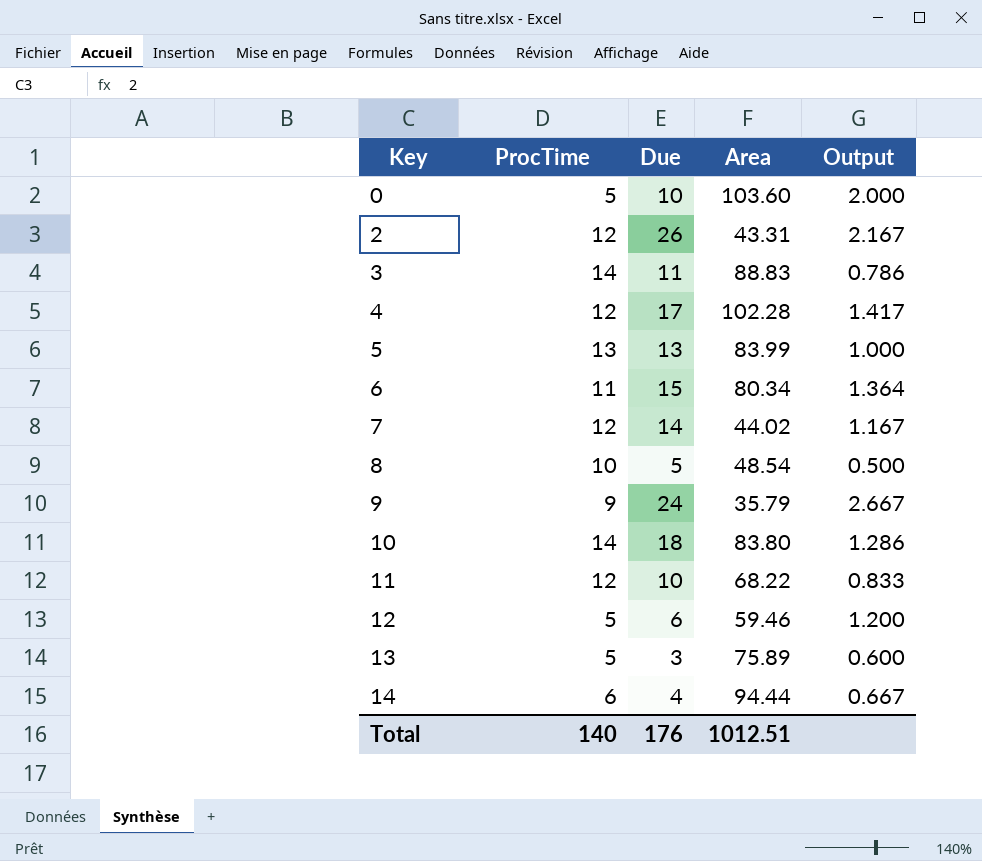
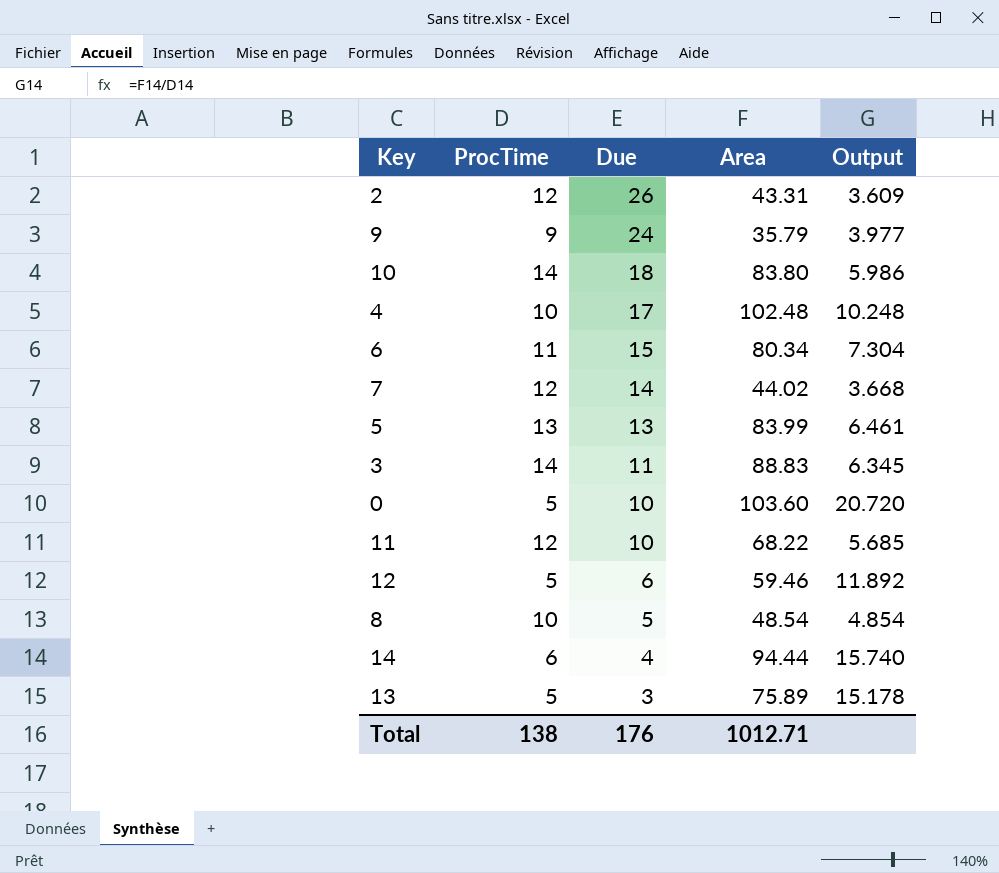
row order: Key ascending -> Due descending
column Output | formula: [Due] / [ProcTime] -> [Area] / [ProcTime]
4 | ProcTime: 12 -> 10
4 | Area: 102.28 -> 102.48
Total | ProcTime: 140 -> 138
Total | Area: 1012.51 -> 1012.71

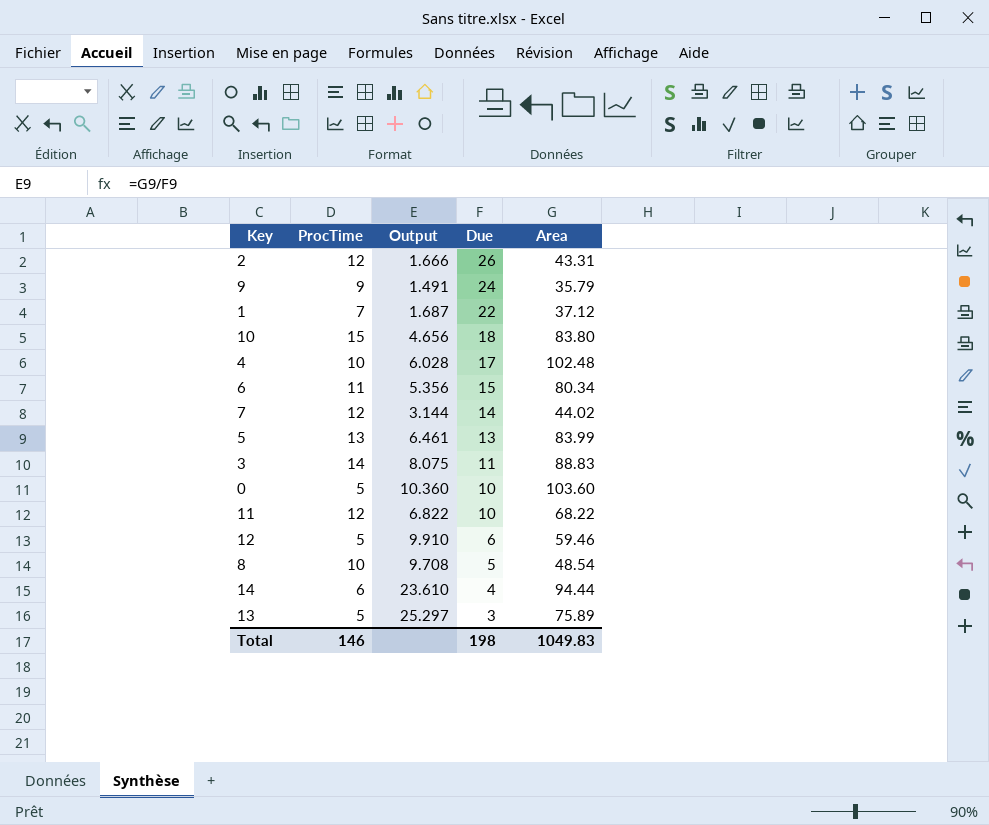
column Output | formula: [Area] / [ProcTime] -> [Area] / [Due]
column Output | position: 5 -> 3
row 1: none -> 7 | 1.687 | 22 | 37.12
10 | ProcTime: 14 -> 15
Total | ProcTime: 138 -> 146
Total | Due: 176 -> 198
Total | Area: 1012.71 -> 1049.83

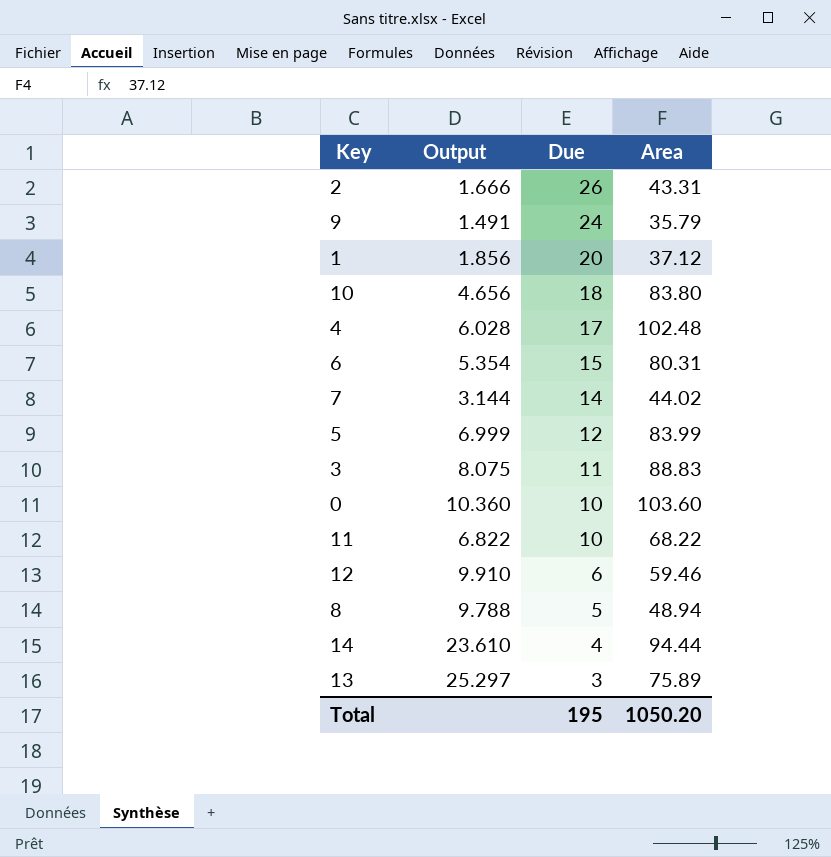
column ProcTime | position: 2 -> none
1 | Output: 1.687 -> 1.856
1 | Due: 22 -> 20
6 | Output: 5.356 -> 5.354
6 | Area: 80.34 -> 80.31
5 | Output: 6.461 -> 6.999
5 | Due: 13 -> 12
8 | Output: 9.708 -> 9.788
8 | Area: 48.54 -> 48.94
Total | Due: 198 -> 195
Total | Area: 1049.83 -> 1050.20

